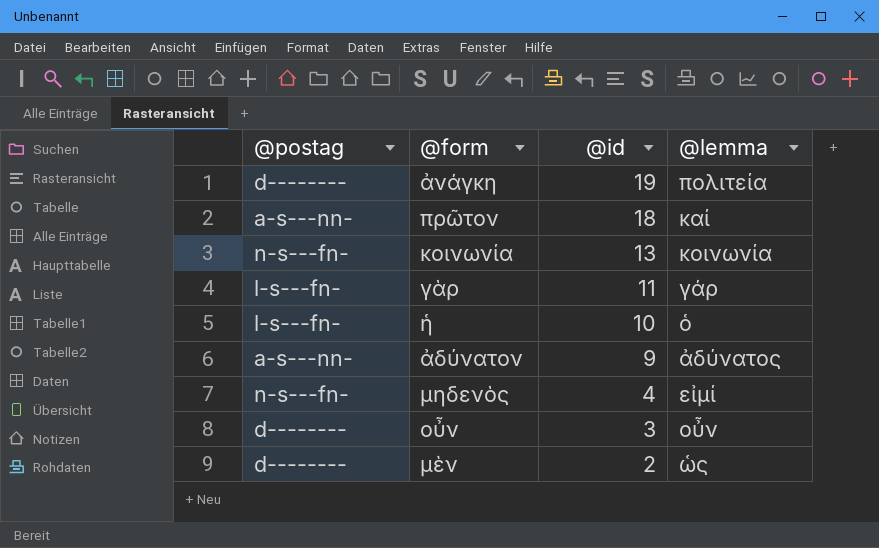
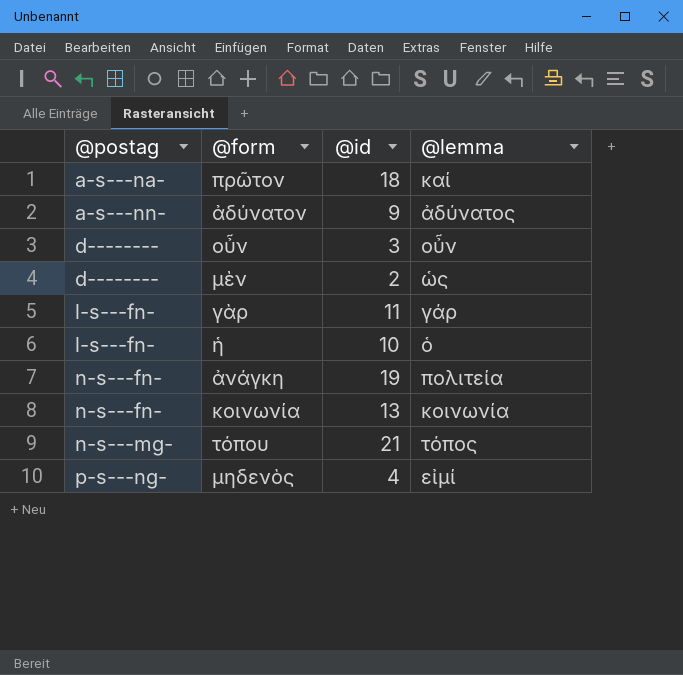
row order: @id descending -> @postag ascending
πρῶτον | @postag: a-s---nn- -> a-s---na-
ἀνάγκη | @postag: d-------- -> n-s---fn-
row τόπου: none -> n-s---mg- | 21 | τόπος
μηδενὸς | @postag: n-s---fn- -> p-s---ng-

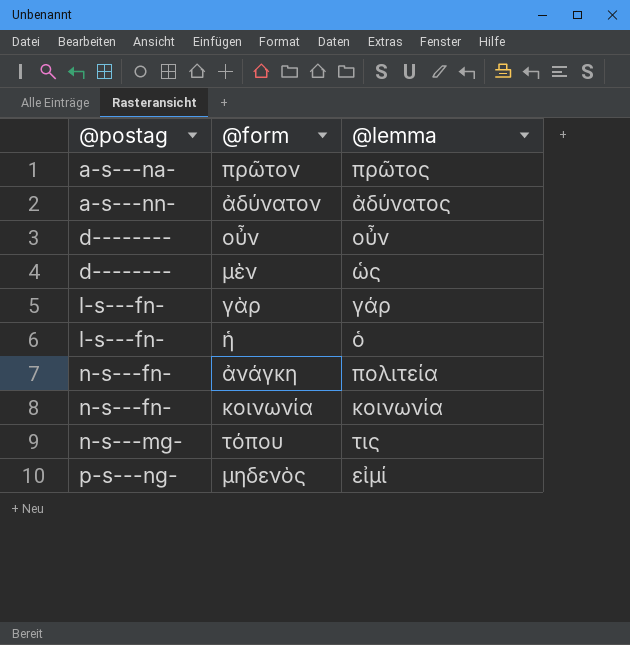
column @id | position: 3 -> none
πρῶτον | @lemma: καί -> πρῶτος
τόπου | @lemma: τόπος -> τις

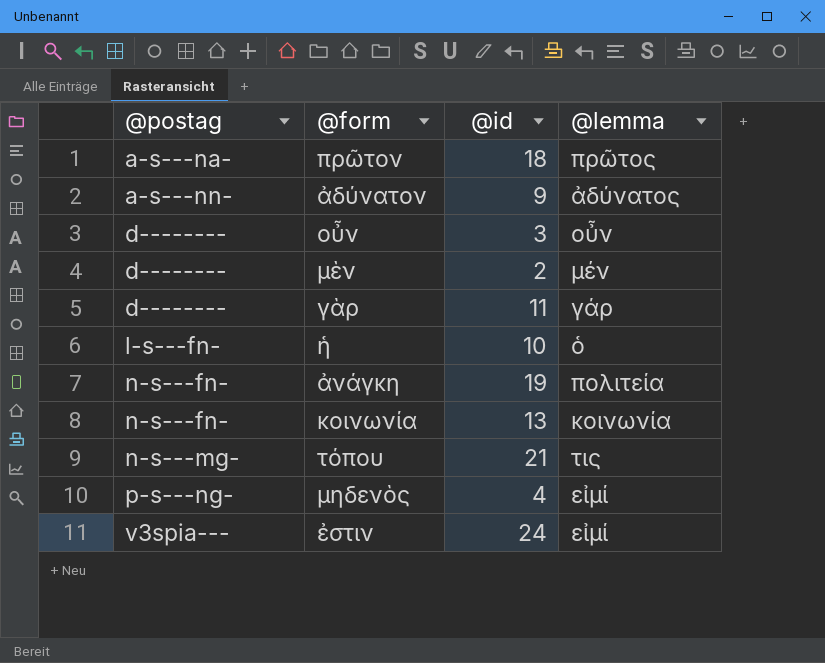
column @id | position: none -> 3
μὲν | @lemma: ὡς -> μέν
γὰρ | @postag: l-s---fn- -> d--------
row ἐστιν: none -> v3spia--- | 24 | εἰμί

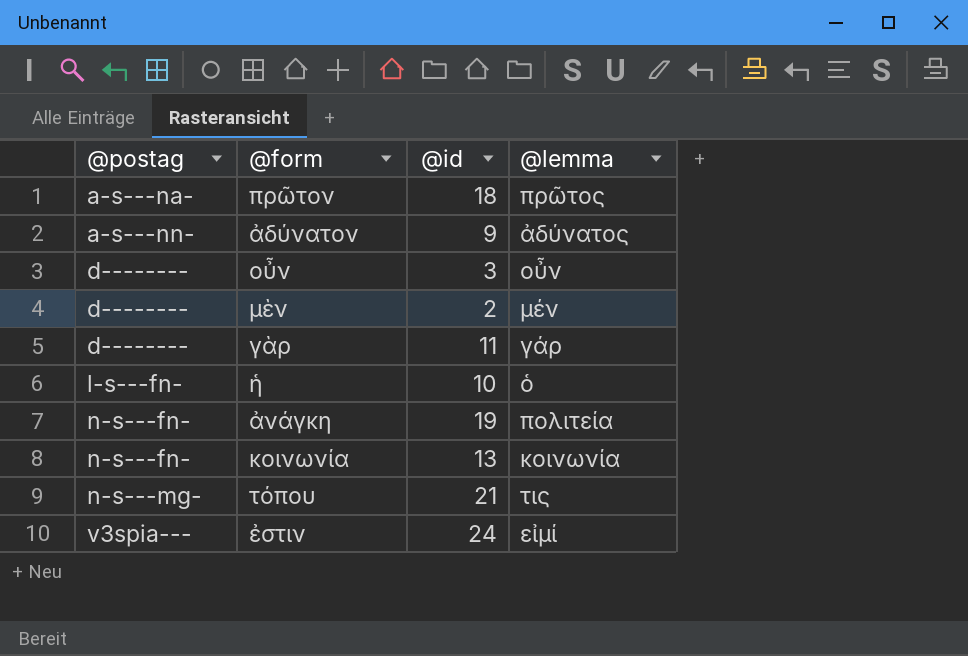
row μηδενὸς: p-s---ng- | 4 | εἰμί -> none

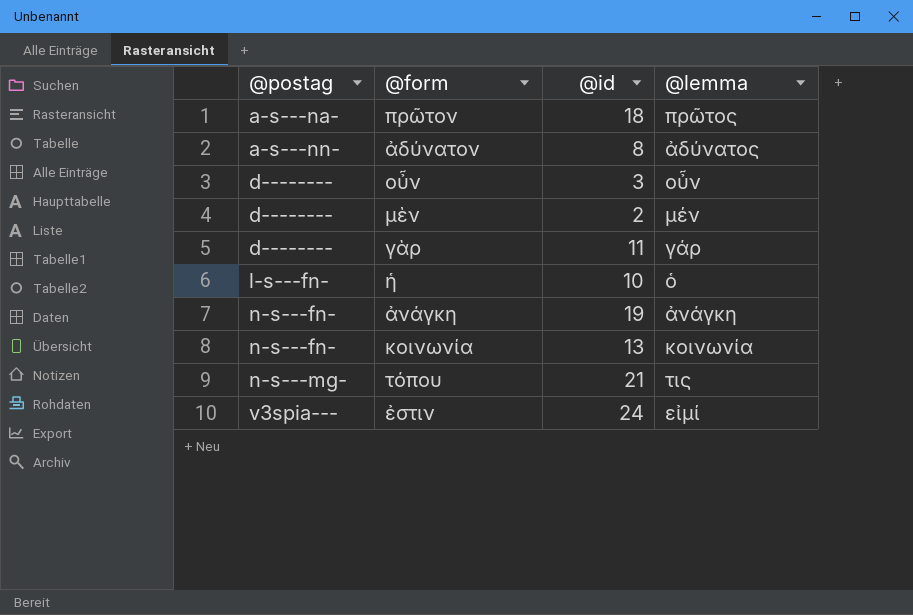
ἀδύνατον | @id: 9 -> 8
ἀνάγκη | @lemma: πολιτεία -> ἀνάγκη

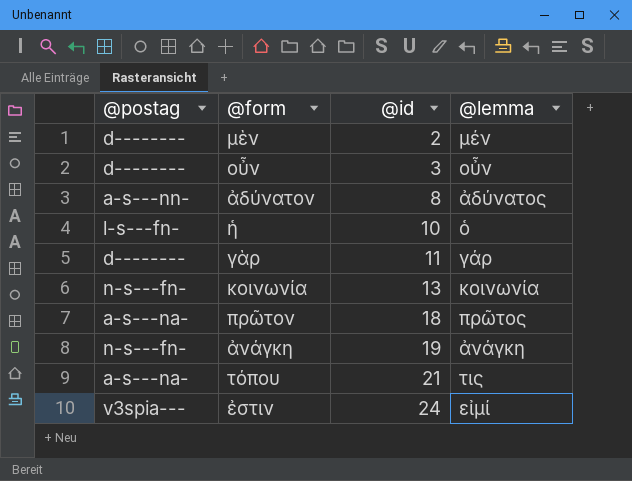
row order: @postag ascending -> @id ascending
τόπου | @postag: n-s---mg- -> a-s---na-

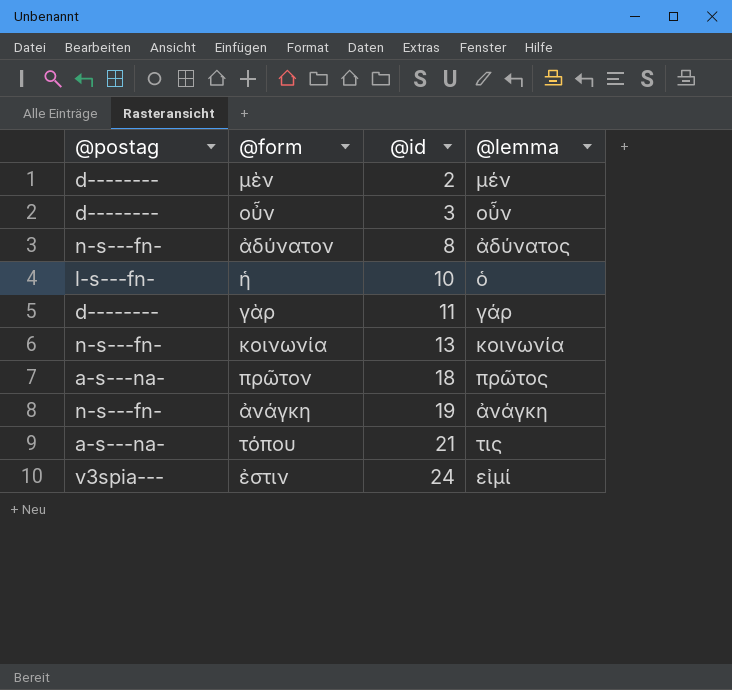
ἀδύνατον | @postag: a-s---nn- -> n-s---fn-

